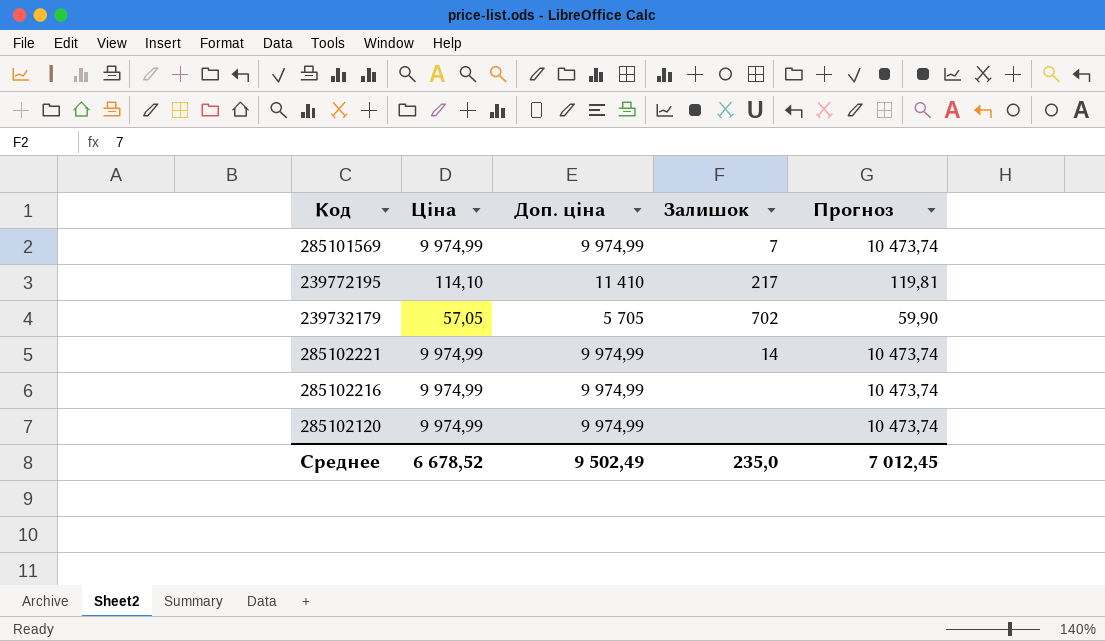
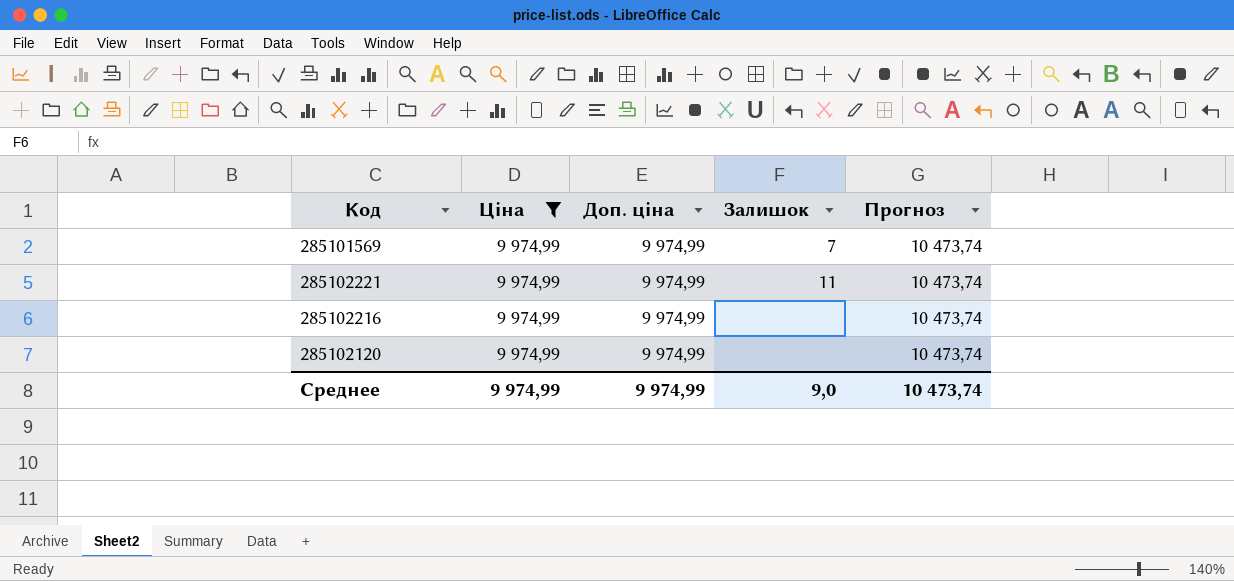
filter: none -> Ціна = 9 974,99
285102221 | Залишок: 14 -> 11
Среднее | Ціна: 6 678,52 -> 9 974,99
Среднее | Доп. ціна: 9 502,49 -> 9 974,99
Среднее | Залишок: 235,0 -> 9,0
Среднее | Прогноз: 7 012,45 -> 10 473,74

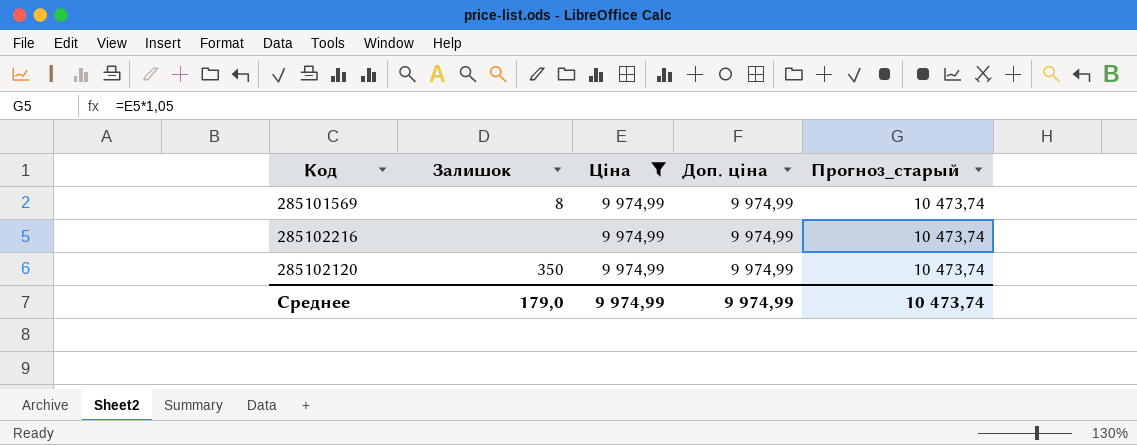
column Залишок | position: 4 -> 2
column name: Прогноз -> Прогноз_старый
row 285102221: 9 974,99 | 9 974,99 | 11 | 10 473,74 -> none
285101569 | Залишок: 7 -> 8
285102120 | Залишок: none -> 350
Среднее | Залишок: 9,0 -> 179,0

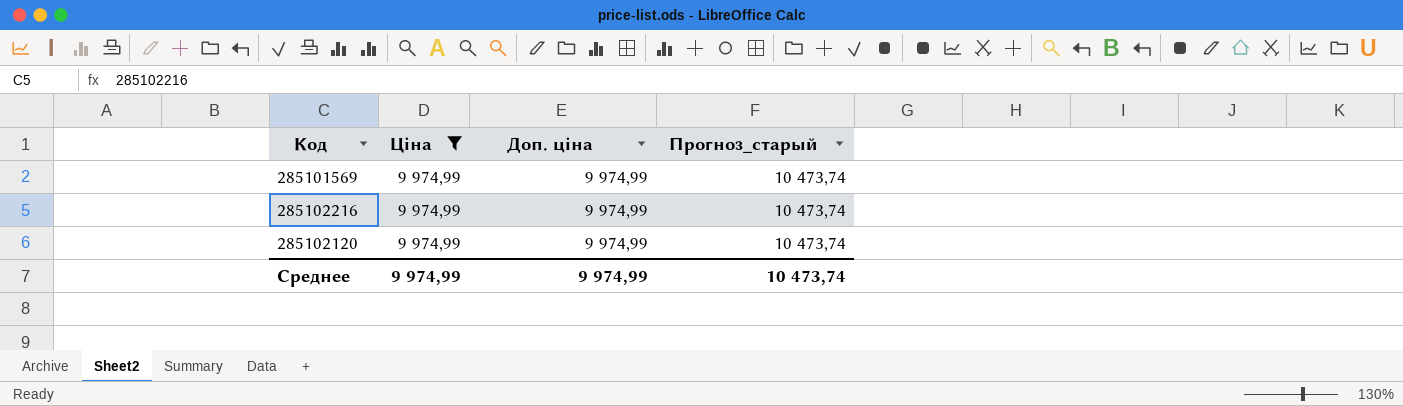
column Залишок | position: 2 -> none

